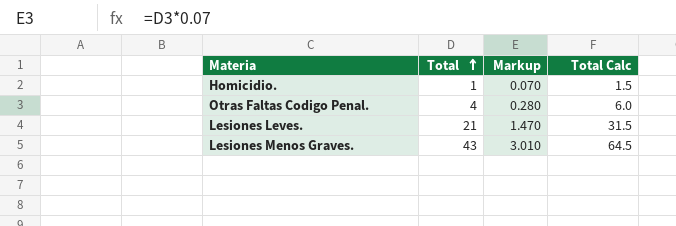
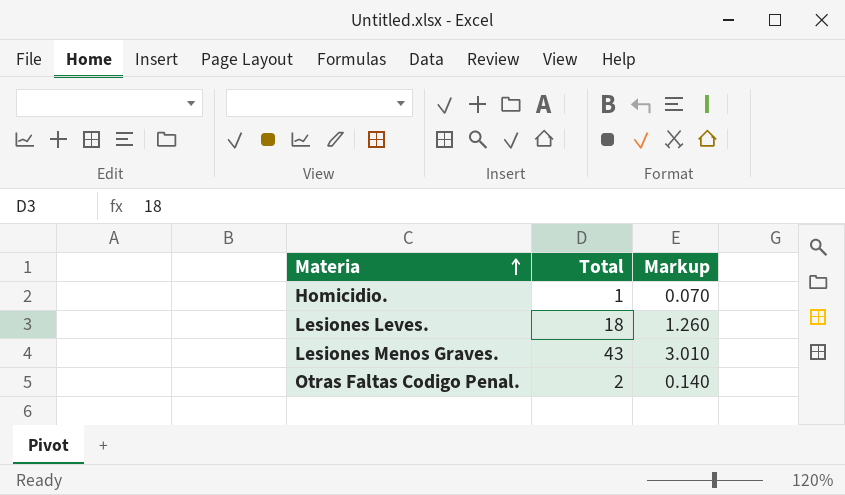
row order: Total ascending -> Materia ascending
column Total Calc | formula: [Total] * 1.5 -> none
Lesiones Leves. | Total: 21 -> 18
Lesiones Leves. | Markup: 1.470 -> 1.260
Otras Faltas Codigo Penal. | Total: 4 -> 2
Otras Faltas Codigo Penal. | Markup: 0.280 -> 0.140

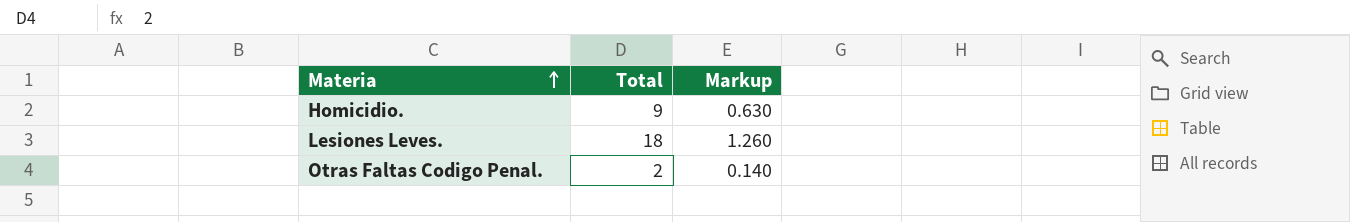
row Lesiones Menos Graves.: 43 | 3.010 -> none
Homicidio. | Total: 1 -> 9
Homicidio. | Markup: 0.070 -> 0.630

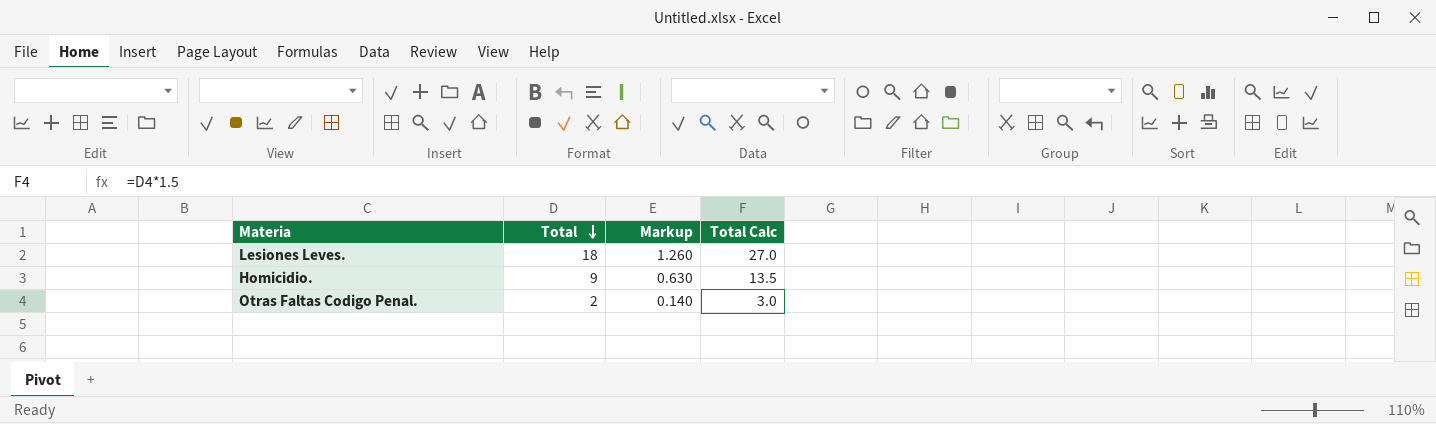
row order: Materia ascending -> Total descending
column Total Calc | formula: none -> [Total] * 1.5

